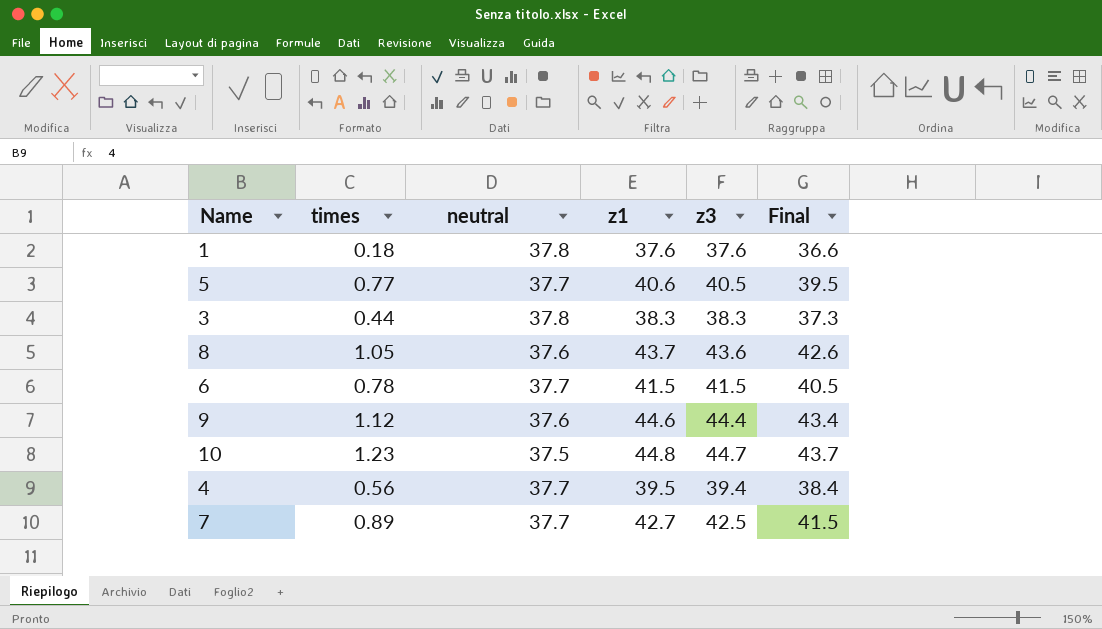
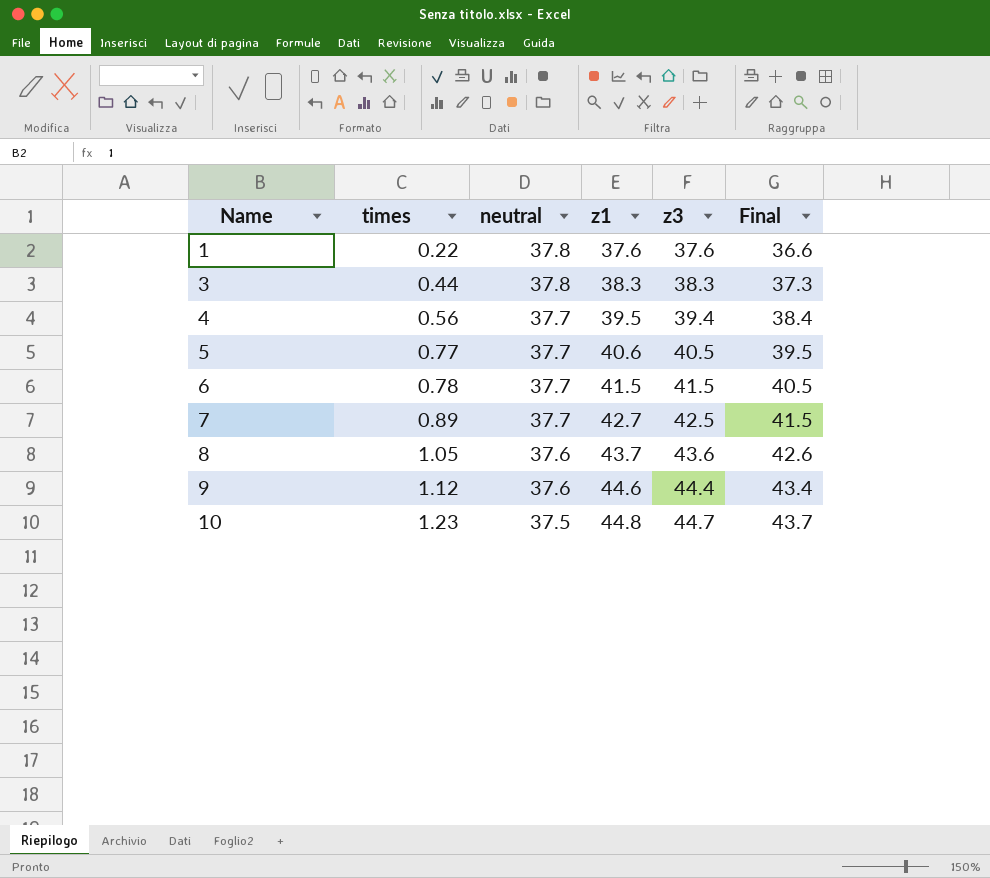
row order: none -> Name ascending
1 | times: 0.18 -> 0.22

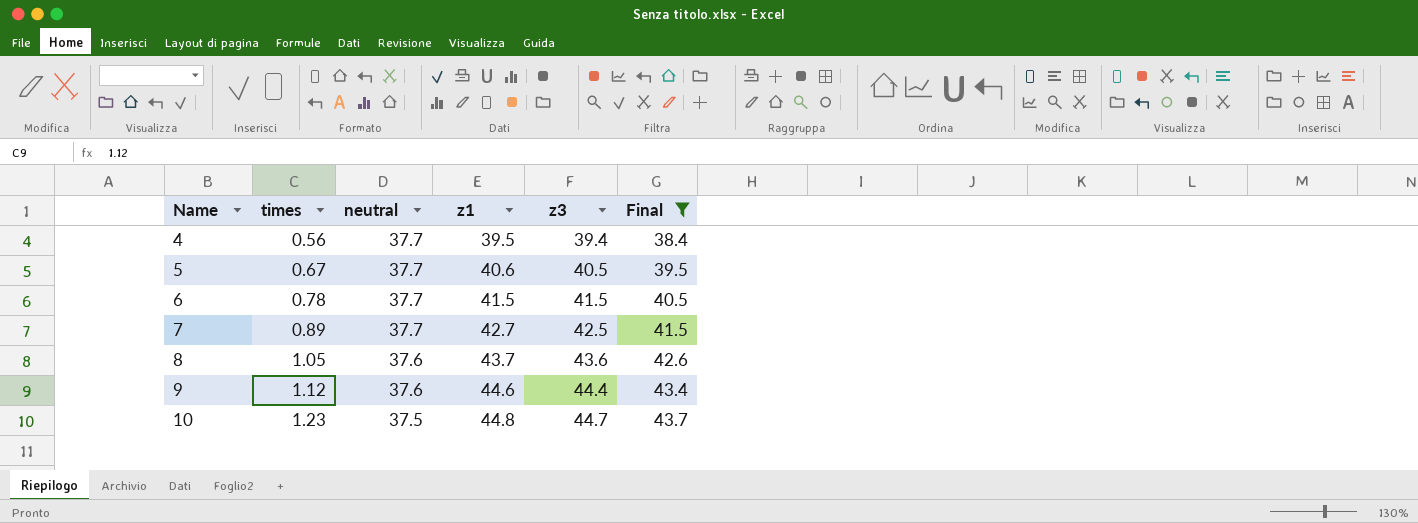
filter: none -> Final >= 38.4
5 | times: 0.77 -> 0.67

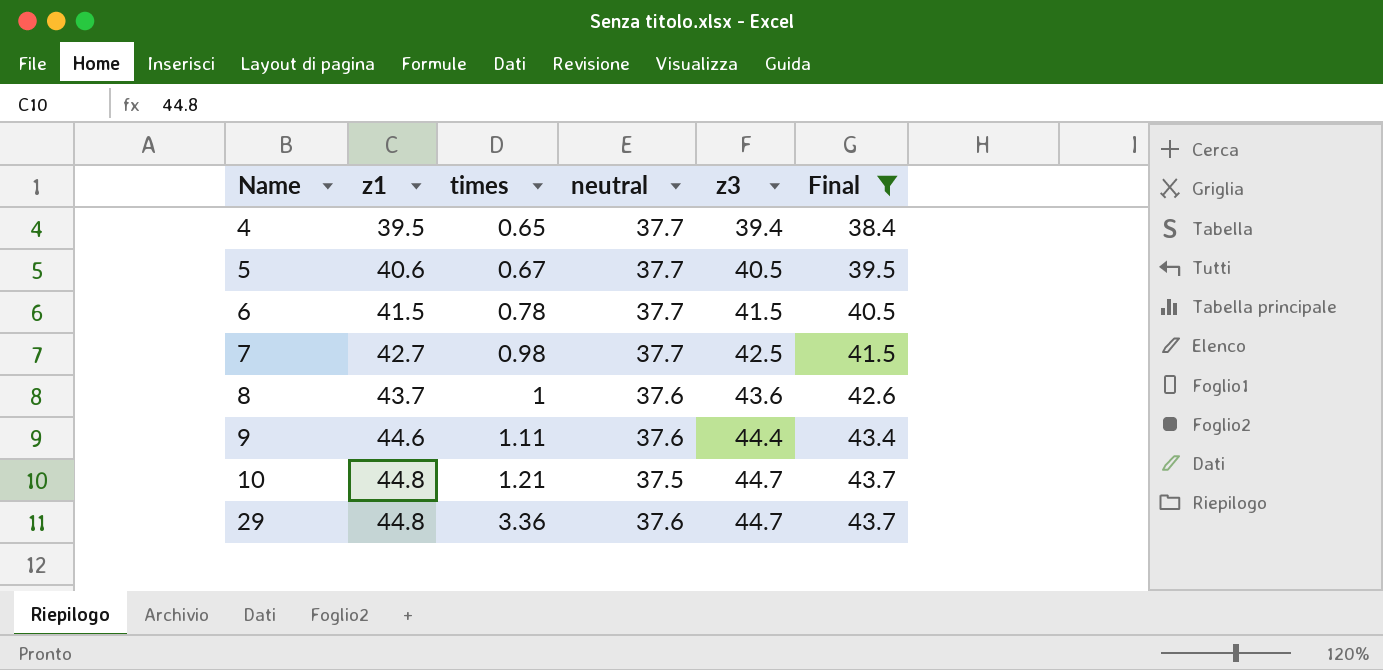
column z1 | position: 4 -> 2
4 | times: 0.56 -> 0.65
7 | times: 0.89 -> 0.98
8 | times: 1.05 -> 1
9 | times: 1.12 -> 1.11
10 | times: 1.23 -> 1.21
row 29: none -> 44.8 | 3.36 | 37.6 | 44.7 | 43.7

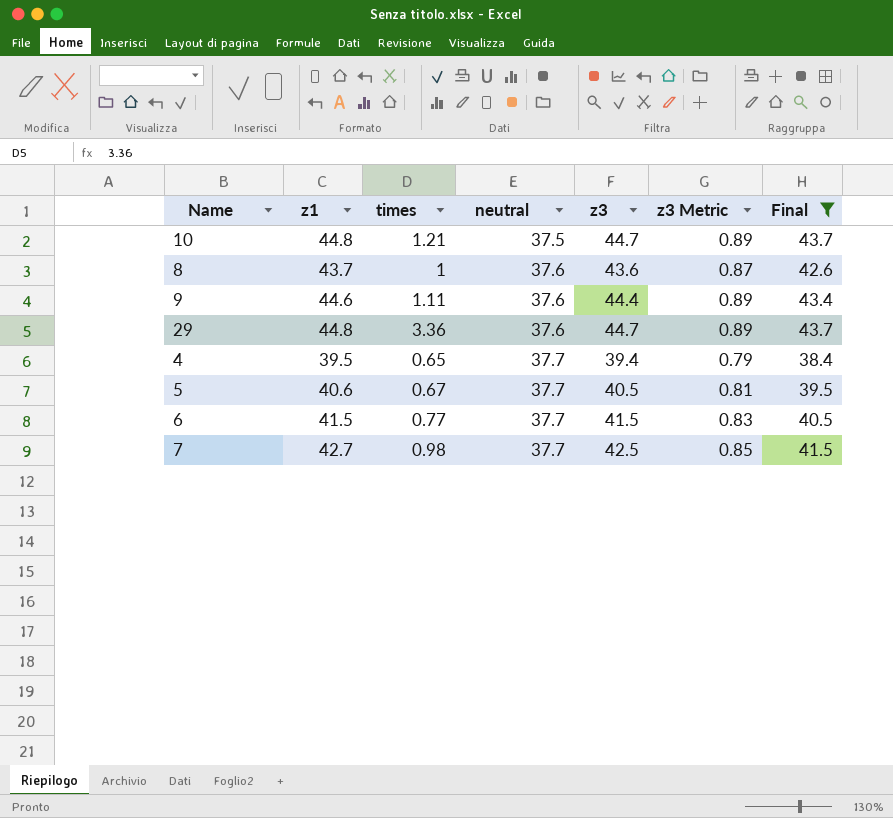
row order: Name ascending -> neutral ascending
column z3 Metric | formula: none -> [z3] * 0.02
6 | times: 0.78 -> 0.77

